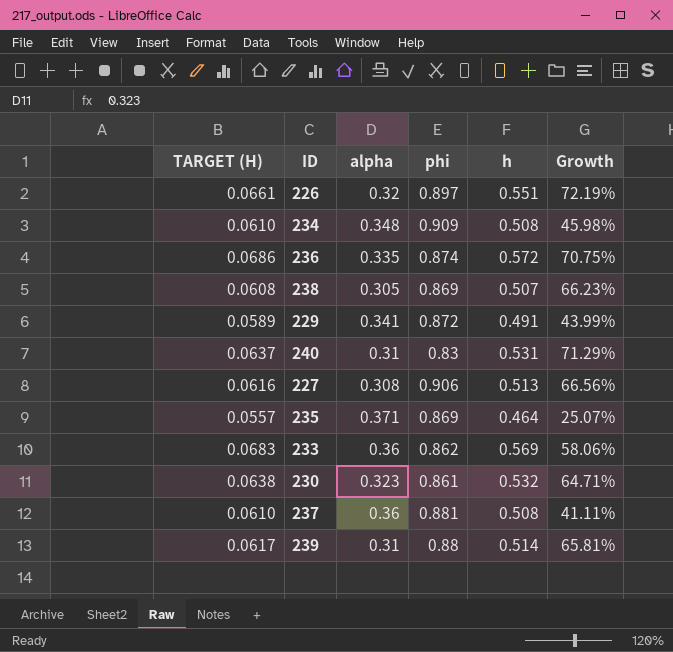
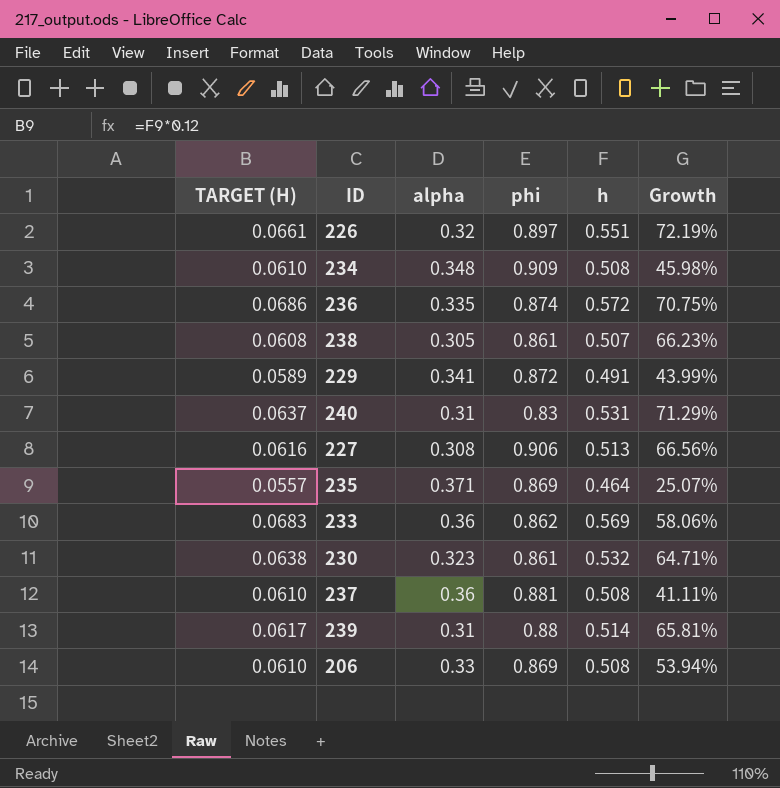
238 | phi: 0.869 -> 0.861
row 206: none -> 0.0610 | 0.33 | 0.869 | 0.508 | 53.94%

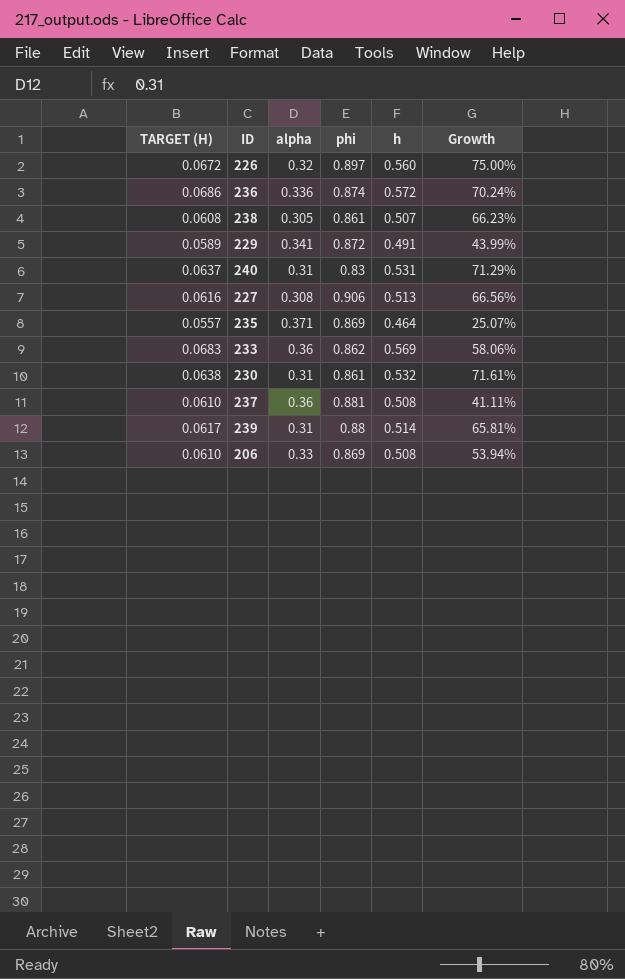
row 234: 0.0610 | 0.348 | 0.909 | 0.508 | 45.98% -> none
226 | TARGET (H): 0.0661 -> 0.0672
226 | h: 0.551 -> 0.560
226 | Growth: 72.19% -> 75.00%
236 | alpha: 0.335 -> 0.336
236 | Growth: 70.75% -> 70.24%
230 | alpha: 0.323 -> 0.31
230 | Growth: 64.71% -> 71.61%

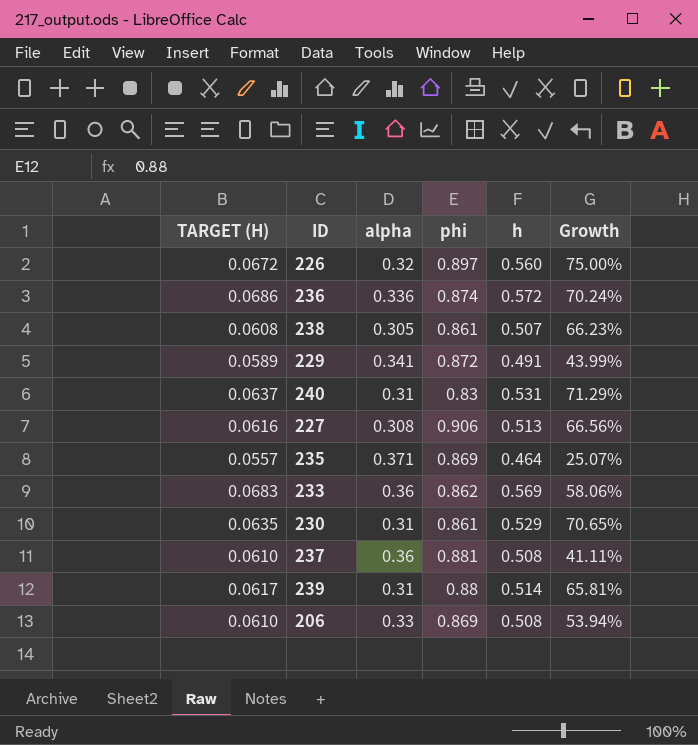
230 | TARGET (H): 0.0638 -> 0.0635
230 | h: 0.532 -> 0.529
230 | Growth: 71.61% -> 70.65%

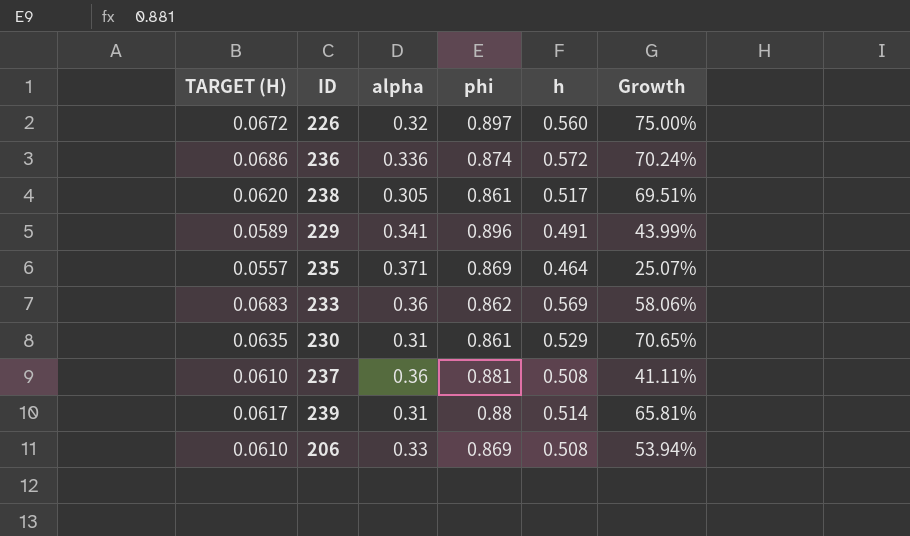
row 240: 0.0637 | 0.31 | 0.83 | 0.531 | 71.29% -> none
row 227: 0.0616 | 0.308 | 0.906 | 0.513 | 66.56% -> none
238 | TARGET (H): 0.0608 -> 0.0620
238 | h: 0.507 -> 0.517
238 | Growth: 66.23% -> 69.51%
229 | phi: 0.872 -> 0.896

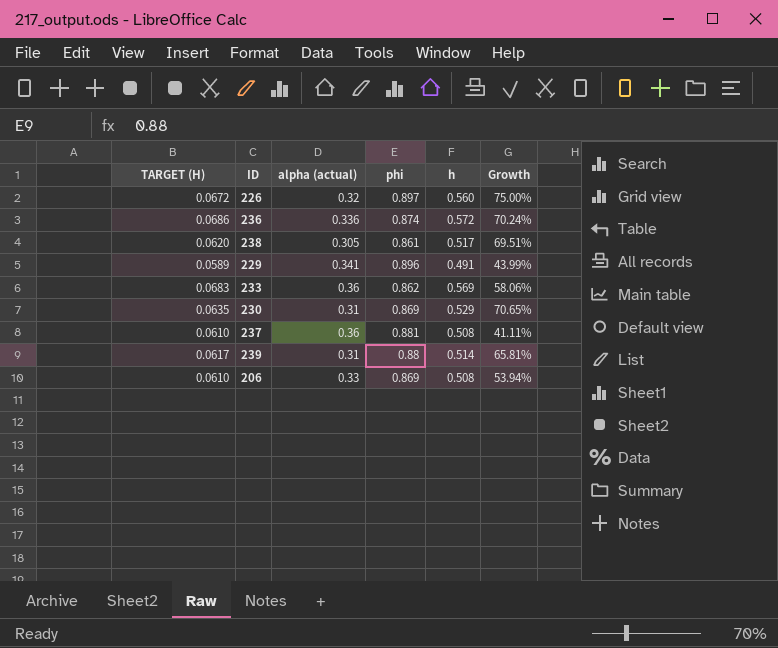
column name: alpha -> alpha (actual)
row 235: 0.0557 | 0.371 | 0.869 | 0.464 | 25.07% -> none
230 | phi: 0.861 -> 0.869

